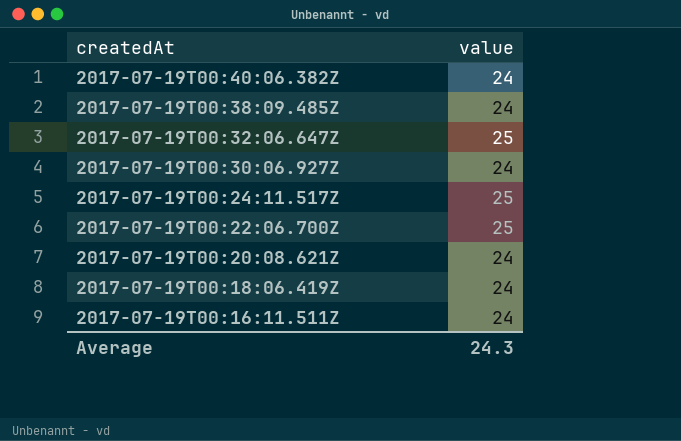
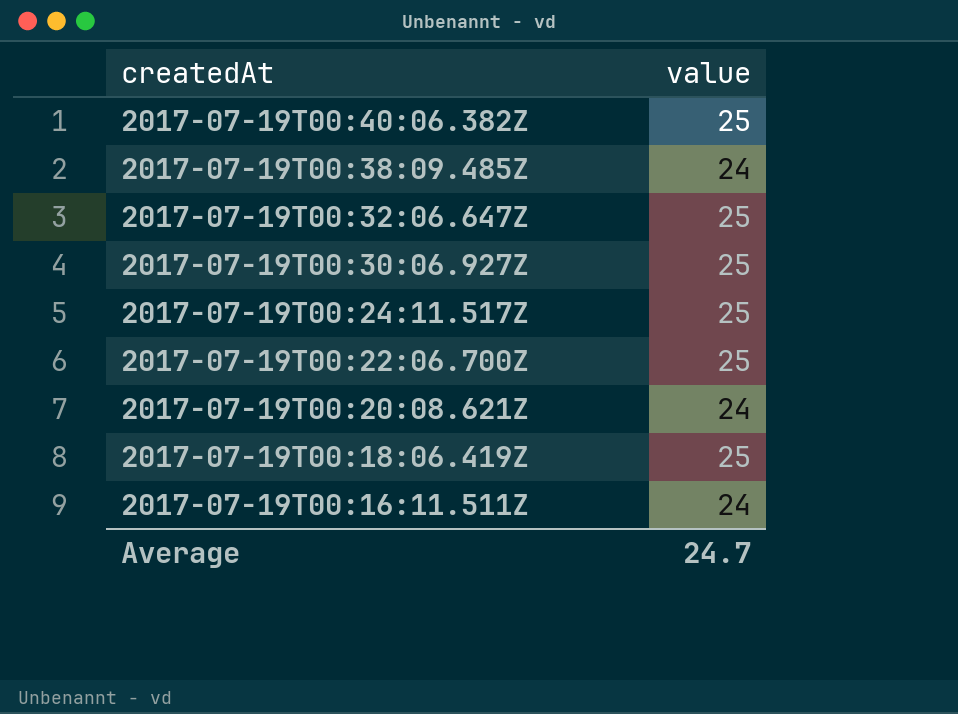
2017-07-19T00:40:06.382Z | value: 24 -> 25
2017-07-19T00:30:06.927Z | value: 24 -> 25
2017-07-19T00:18:06.419Z | value: 24 -> 25
Average | value: 24.3 -> 24.7

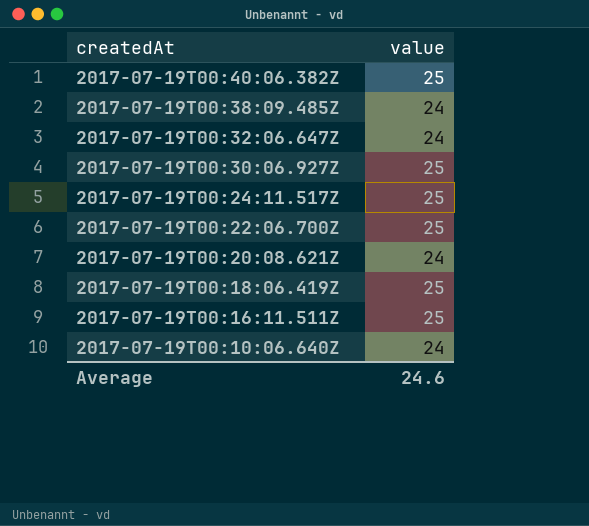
2017-07-19T00:32:06.647Z | value: 25 -> 24
2017-07-19T00:16:11.511Z | value: 24 -> 25
row 2017-07-19T00:10:06.640Z: none -> 24
Average | value: 24.7 -> 24.6

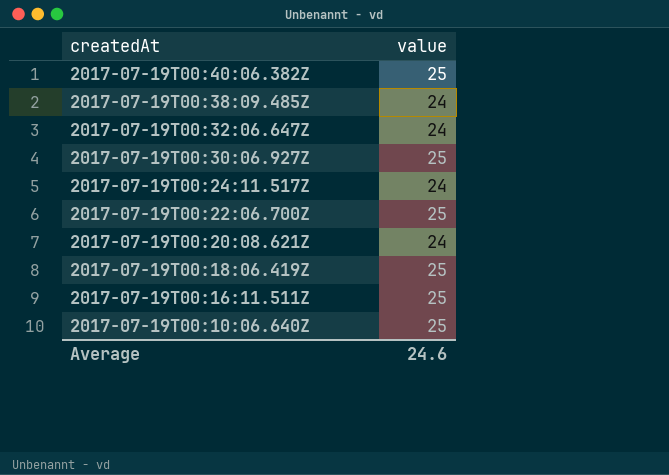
2017-07-19T00:24:11.517Z | value: 25 -> 24
2017-07-19T00:10:06.640Z | value: 24 -> 25

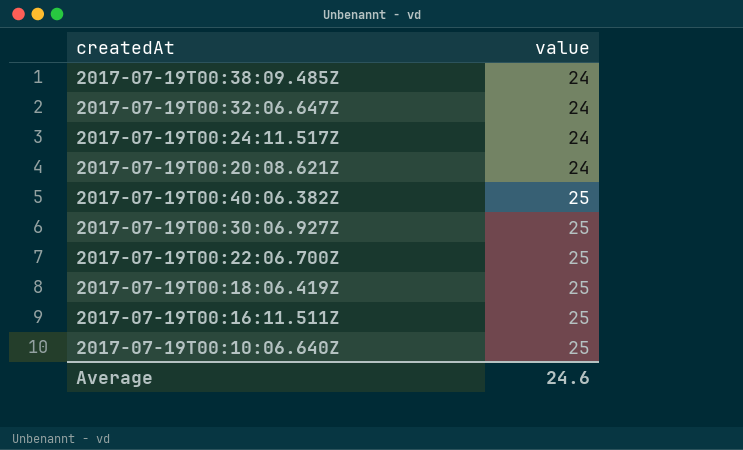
row order: createdAt descending -> value ascending

